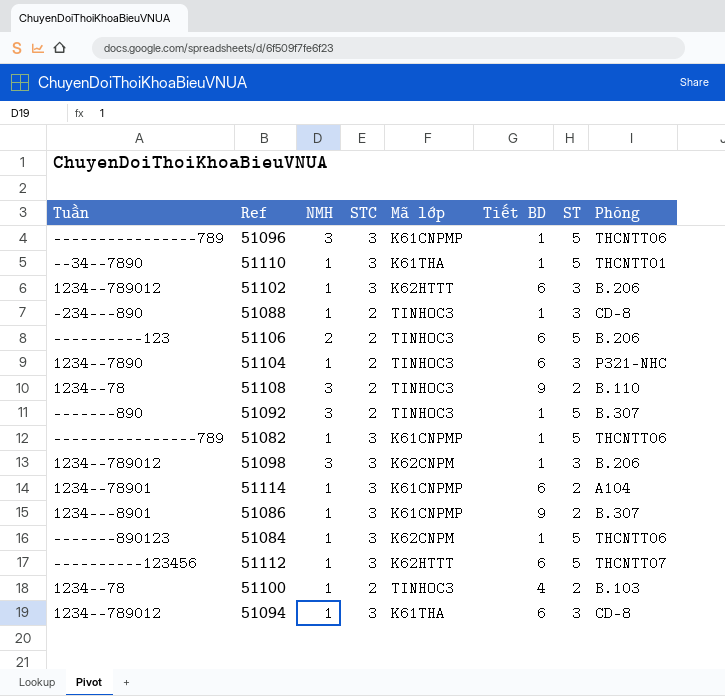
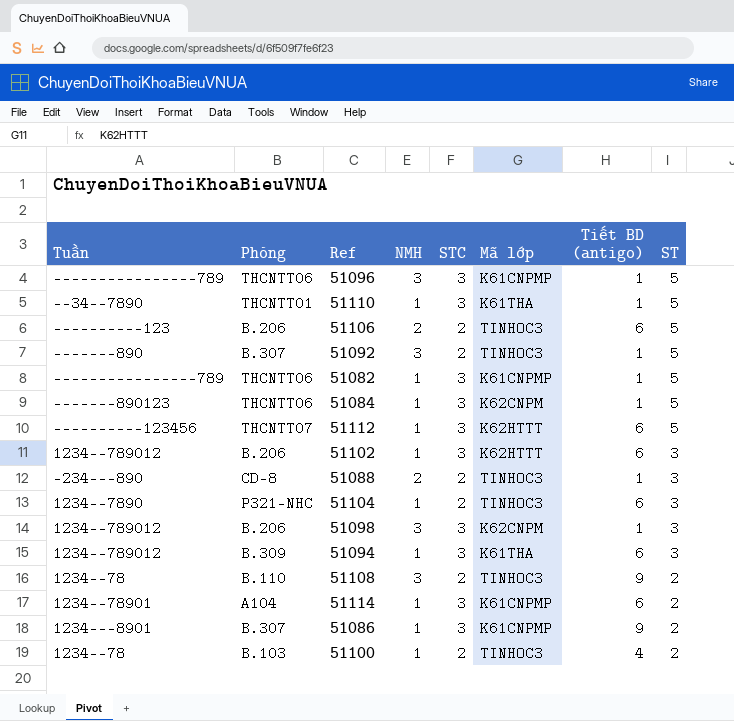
row order: none -> ST descending
column Phòng | position: 8 -> 2
column name: Tiết BD -> Tiết BD (antigo)
51088 | NMH: 1 -> 2
51094 | Phòng: CD-8 -> B.309

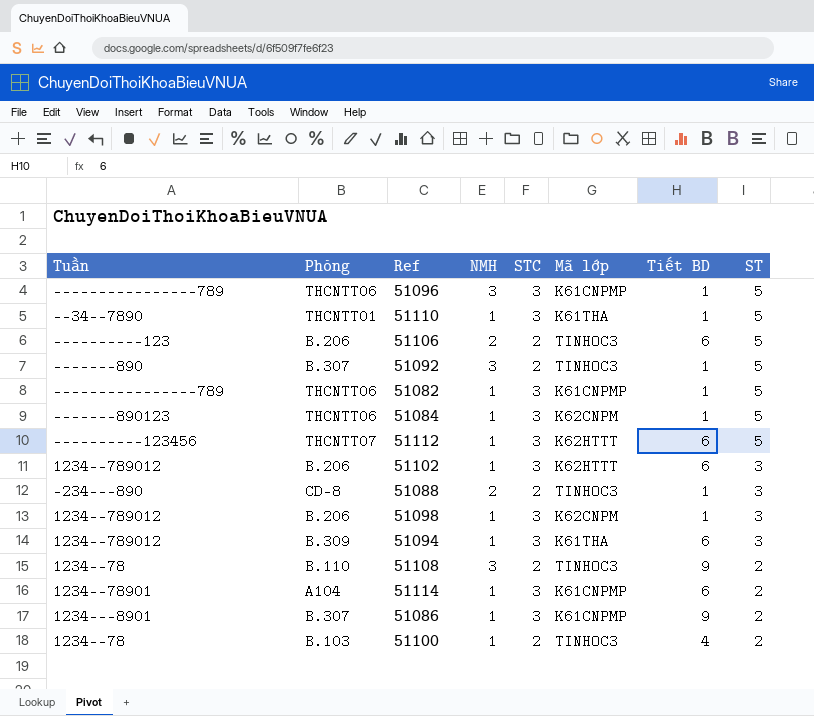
column name: Tiết BD (antigo) -> Tiết BD
row 51104: 1234--7890 | P321-NHC | 1 | 2 | TINHOC3 | 6 | 3 -> none
51098 | NMH: 3 -> 1

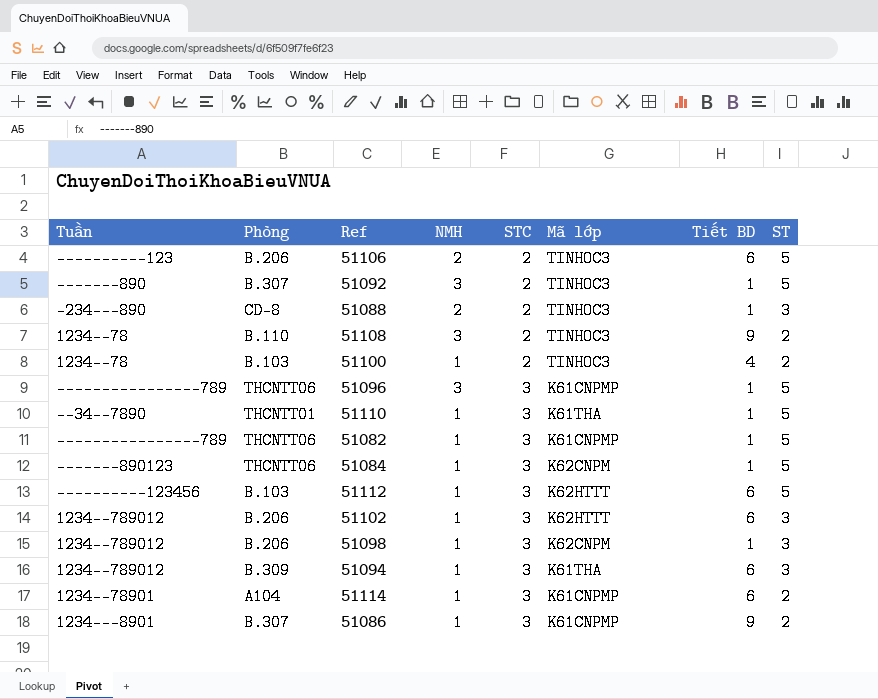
row order: ST descending -> STC ascending
51112 | Phòng: THCNTT07 -> B.103

